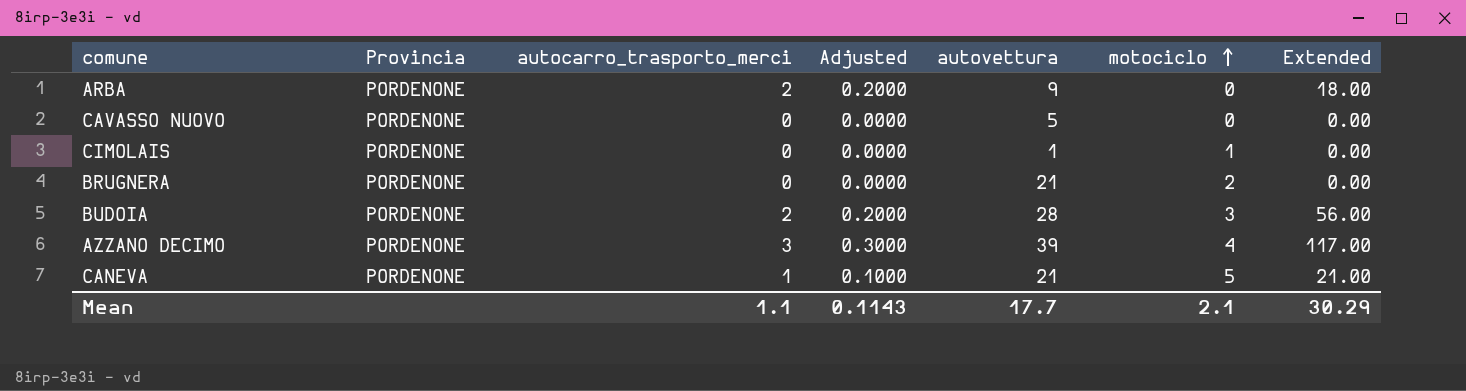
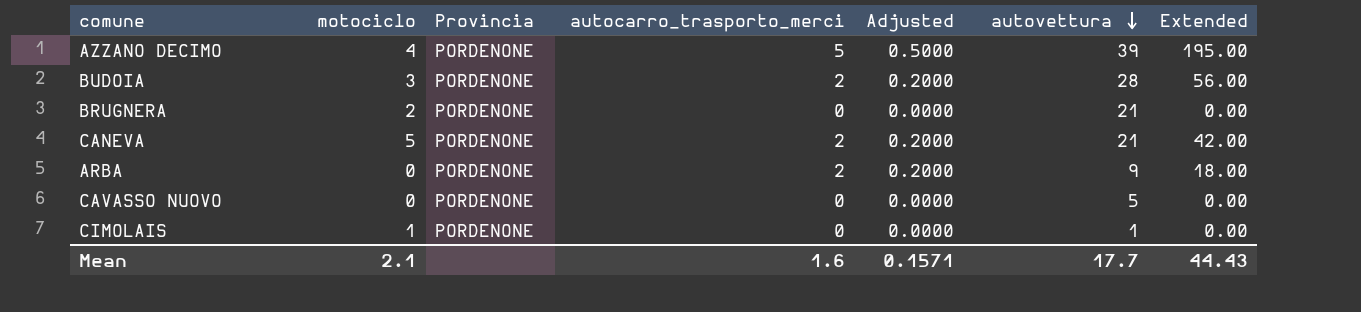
row order: motociclo ascending -> autovettura descending
column motociclo | position: 6 -> 2
AZZANO DECIMO | autocarro_trasporto_merci: 3 -> 5
AZZANO DECIMO | Adjusted: 0.3000 -> 0.5000
AZZANO DECIMO | Extended: 117.00 -> 195.00
CANEVA | autocarro_trasporto_merci: 1 -> 2
CANEVA | Adjusted: 0.1000 -> 0.2000
CANEVA | Extended: 21.00 -> 42.00
Mean | autocarro_trasporto_merci: 1.1 -> 1.6
Mean | Adjusted: 0.1143 -> 0.1571
Mean | Extended: 30.29 -> 44.43

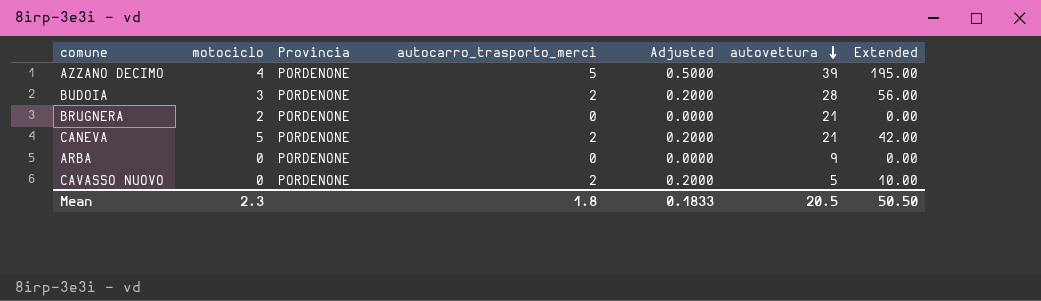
row CIMOLAIS: 1 | PORDENONE | 0 | 0.0000 | 1 | 0.00 -> none
ARBA | autocarro_trasporto_merci: 2 -> 0
ARBA | Adjusted: 0.2000 -> 0.0000
ARBA | Extended: 18.00 -> 0.00
CAVASSO NUOVO | autocarro_trasporto_merci: 0 -> 2
CAVASSO NUOVO | Adjusted: 0.0000 -> 0.2000
CAVASSO NUOVO | Extended: 0.00 -> 10.00
Mean | motociclo: 2.1 -> 2.3
Mean | autocarro_trasporto_merci: 1.6 -> 1.8
Mean | Adjusted: 0.1571 -> 0.1833
Mean | autovettura: 17.7 -> 20.5
Mean | Extended: 44.43 -> 50.50

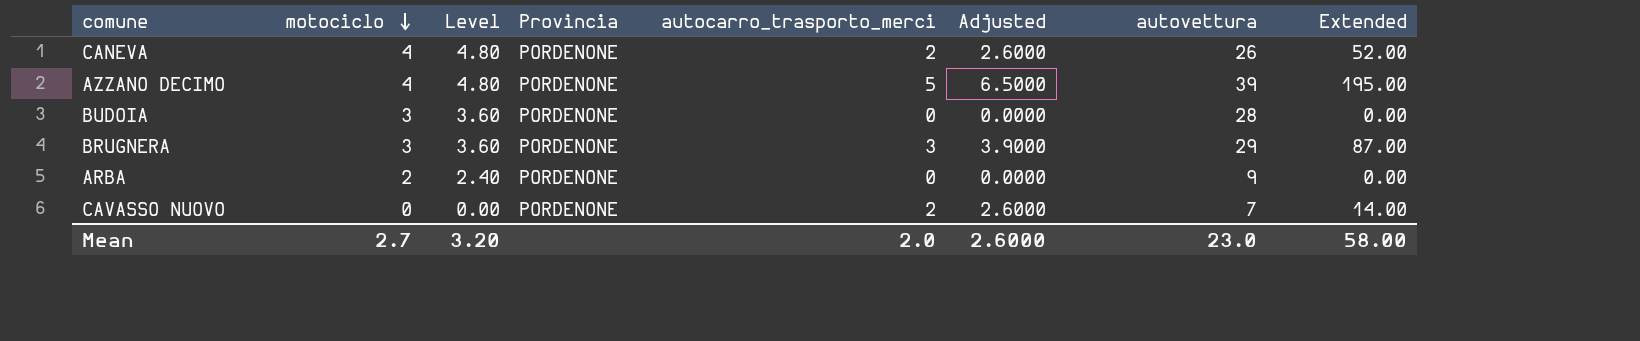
row order: autovettura descending -> motociclo descending
column Level | formula: none -> [motociclo] * 1.2
column Adjusted | formula: [autocarro_trasporto_merci] * 0.1 -> [autocarro_trasporto_merci] * 1.3
CANEVA | motociclo: 5 -> 4
CANEVA | autovettura: 21 -> 26
CANEVA | Extended: 42.00 -> 52.00
BUDOIA | autocarro_trasporto_merci: 2 -> 0
BUDOIA | Extended: 56.00 -> 0.00
BRUGNERA | motociclo: 2 -> 3
BRUGNERA | autocarro_trasporto_merci: 0 -> 3
BRUGNERA | autovettura: 21 -> 29
BRUGNERA | Extended: 0.00 -> 87.00
ARBA | motociclo: 0 -> 2
CAVASSO NUOVO | autovettura: 5 -> 7
CAVASSO NUOVO | Extended: 10.00 -> 14.00
Mean | motociclo: 2.3 -> 2.7
Mean | autocarro_trasporto_merci: 1.8 -> 2.0
Mean | Adjusted: 0.1833 -> 2.6000
Mean | autovettura: 20.5 -> 23.0
Mean | Extended: 50.50 -> 58.00

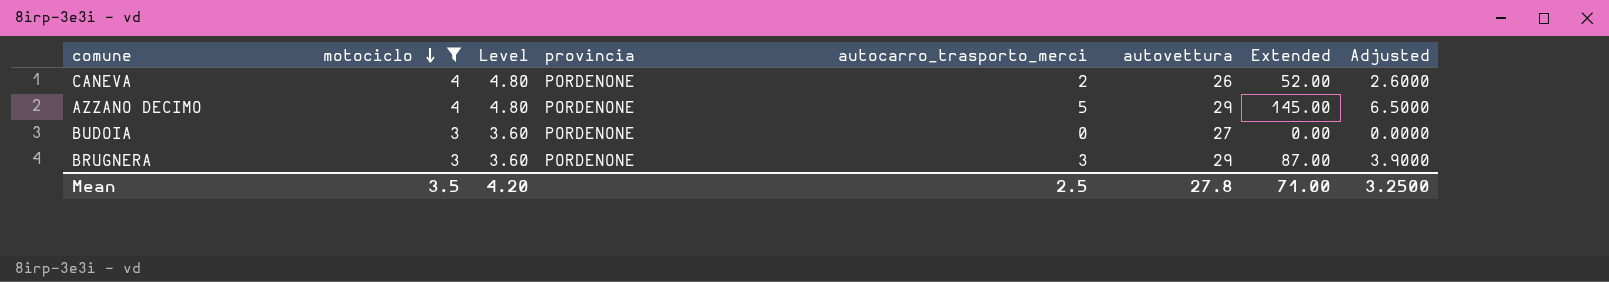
filter: none -> motociclo >= 3
column name: Provincia -> provincia
column Adjusted | position: 6 -> 8
AZZANO DECIMO | autovettura: 39 -> 29
AZZANO DECIMO | Extended: 195.00 -> 145.00
BUDOIA | autovettura: 28 -> 27
Mean | motociclo: 2.7 -> 3.5
Mean | Level: 3.20 -> 4.20
Mean | autocarro_trasporto_merci: 2.0 -> 2.5
Mean | autovettura: 23.0 -> 27.8
Mean | Extended: 58.00 -> 71.00
Mean | Adjusted: 2.6000 -> 3.2500

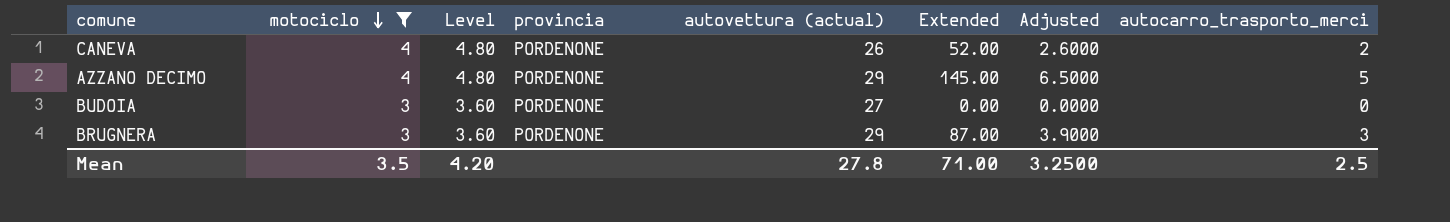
column name: autovettura -> autovettura (actual)
column autocarro_trasporto_merci | position: 5 -> 8

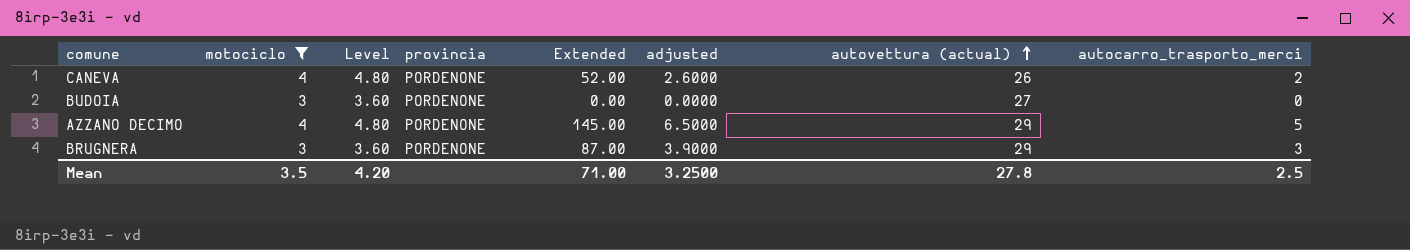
row order: motociclo descending -> autovettura (actual) ascending
column name: Adjusted -> adjusted
column autovettura (actual) | position: 5 -> 7

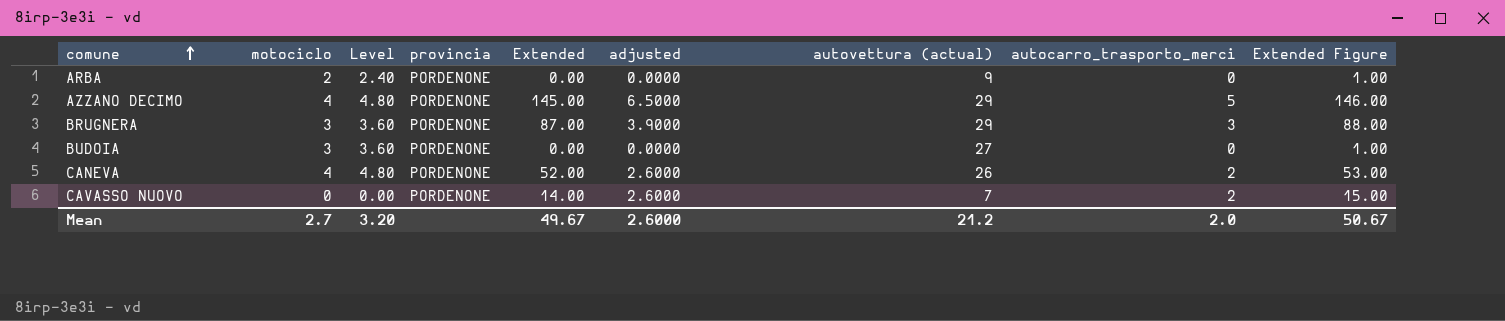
filter: motociclo >= 3 -> none
row order: autovettura (actual) ascending -> comune ascending
column Extended Figure | formula: none -> [Extended] + 1
Mean | motociclo: 3.5 -> 2.7
Mean | Level: 4.20 -> 3.20
Mean | Extended: 71.00 -> 49.67
Mean | adjusted: 3.2500 -> 2.6000
Mean | autovettura (actual): 27.8 -> 21.2
Mean | autocarro_trasporto_merci: 2.5 -> 2.0

